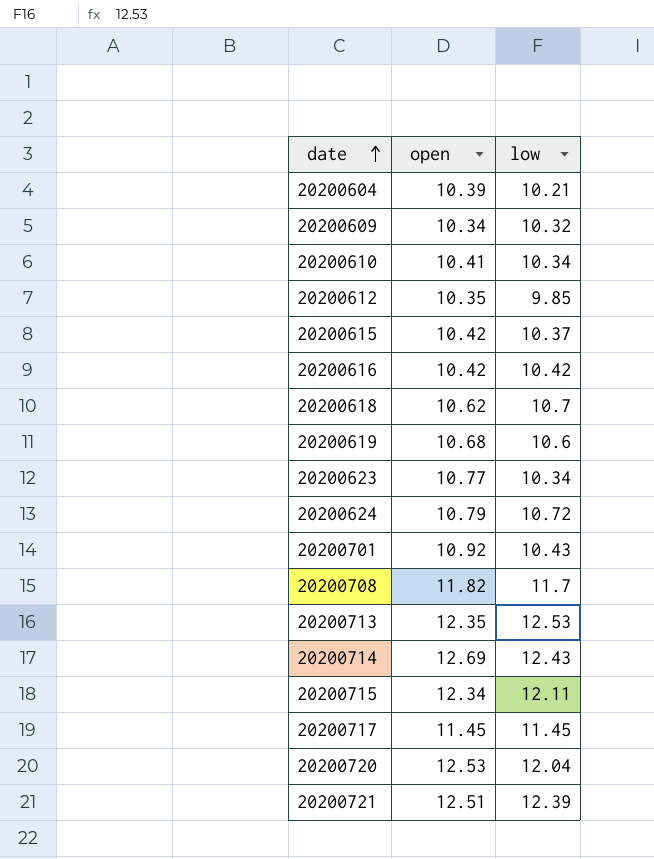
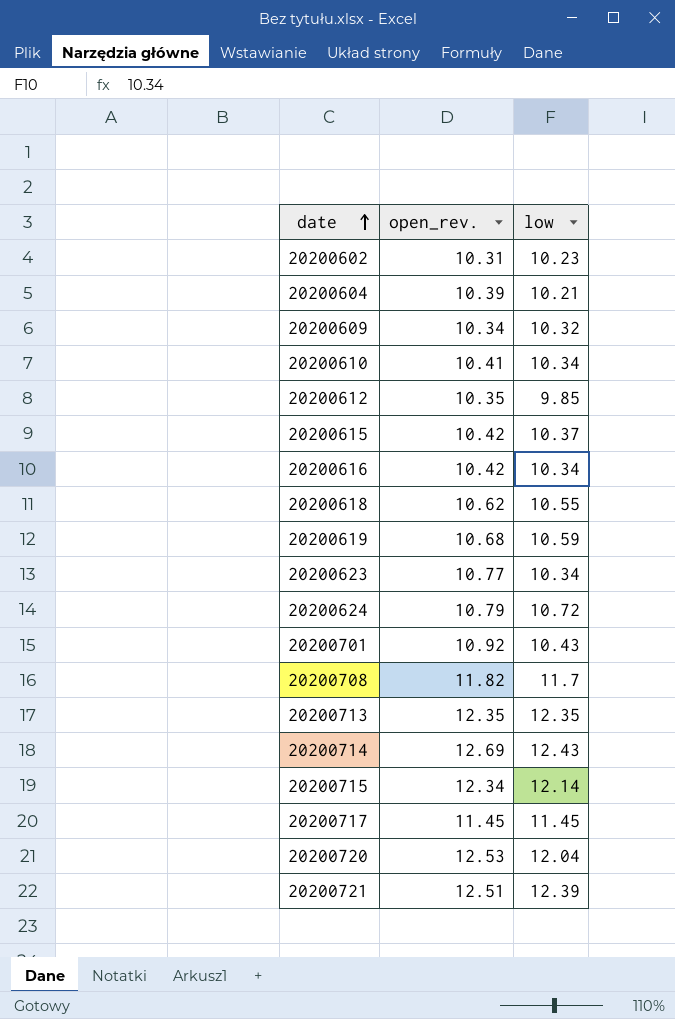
column name: open -> open_rev.
row 20200602: none -> 10.31 | 10.23
20200616 | low: 10.42 -> 10.34
20200618 | low: 10.7 -> 10.55
20200619 | low: 10.6 -> 10.59
20200713 | low: 12.53 -> 12.35
20200715 | low: 12.11 -> 12.14

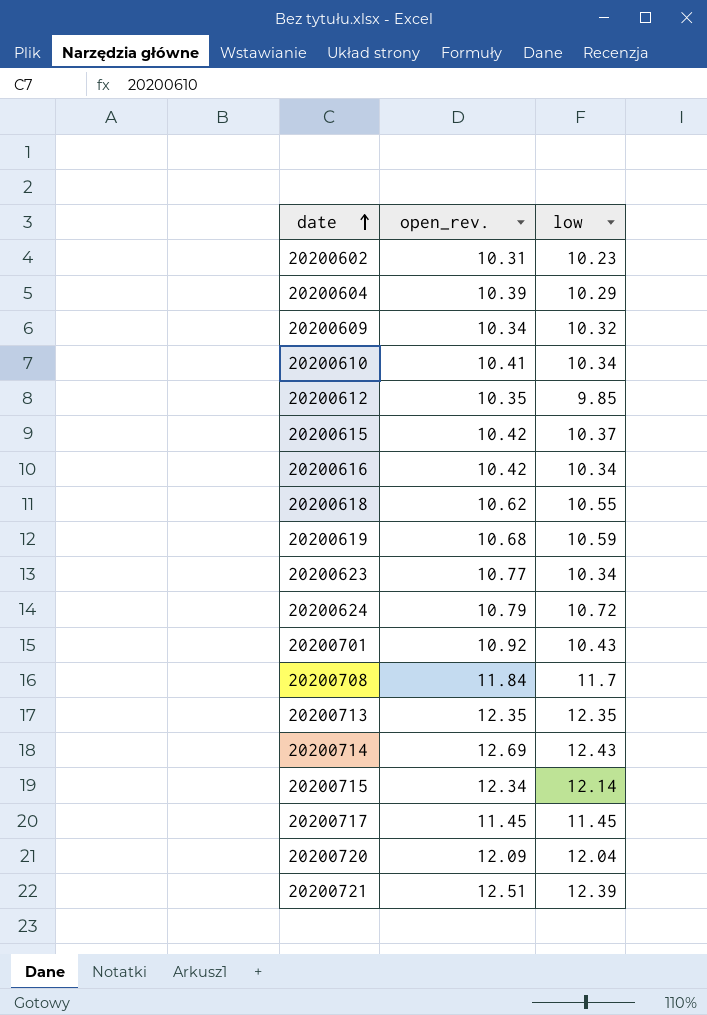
20200604 | low: 10.21 -> 10.29
20200708 | open_rev.: 11.82 -> 11.84
20200720 | open_rev.: 12.53 -> 12.09

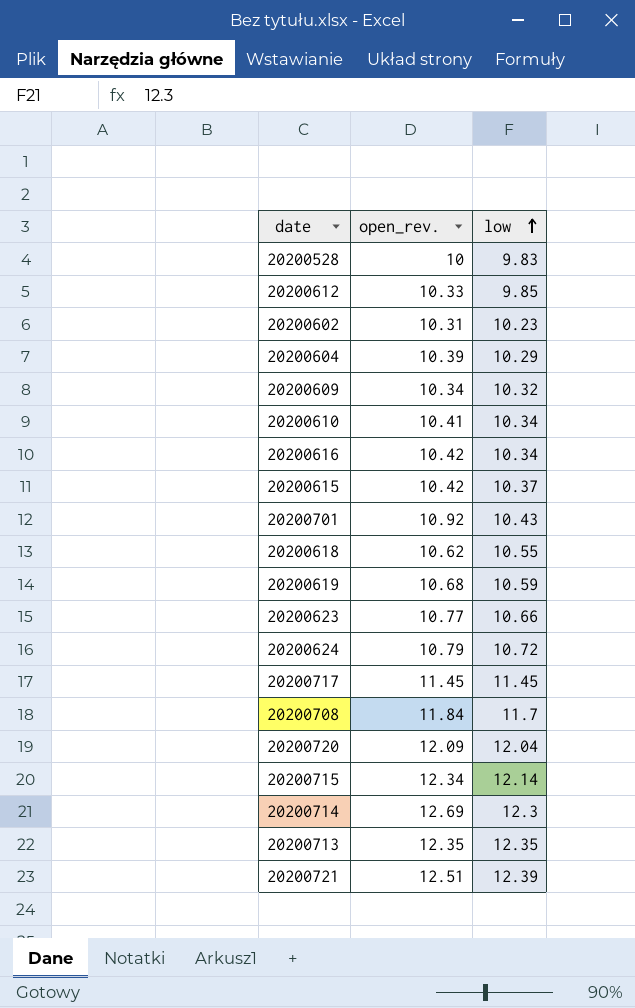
row order: date ascending -> low ascending
row 20200528: none -> 10 | 9.83
20200612 | open_rev.: 10.35 -> 10.33
20200623 | low: 10.34 -> 10.66
20200714 | low: 12.43 -> 12.3

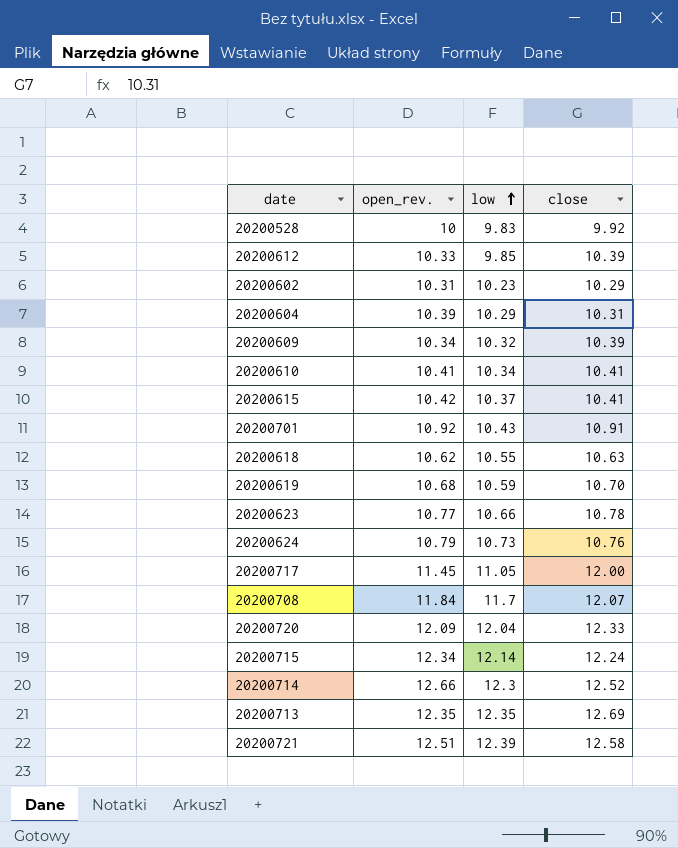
column close | position: none -> 4
row 20200616: 10.42 | 10.34 -> none
20200624 | low: 10.72 -> 10.73
20200717 | low: 11.45 -> 11.05
20200714 | open_rev.: 12.69 -> 12.66

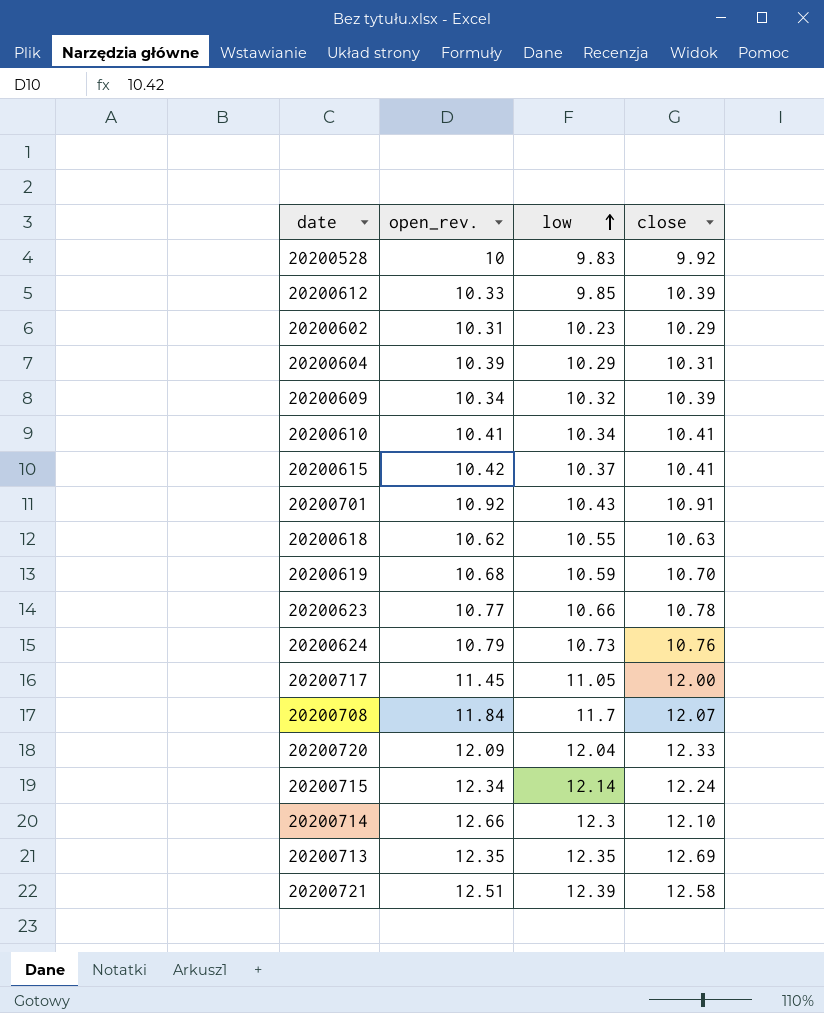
20200714 | close: 12.52 -> 12.10

